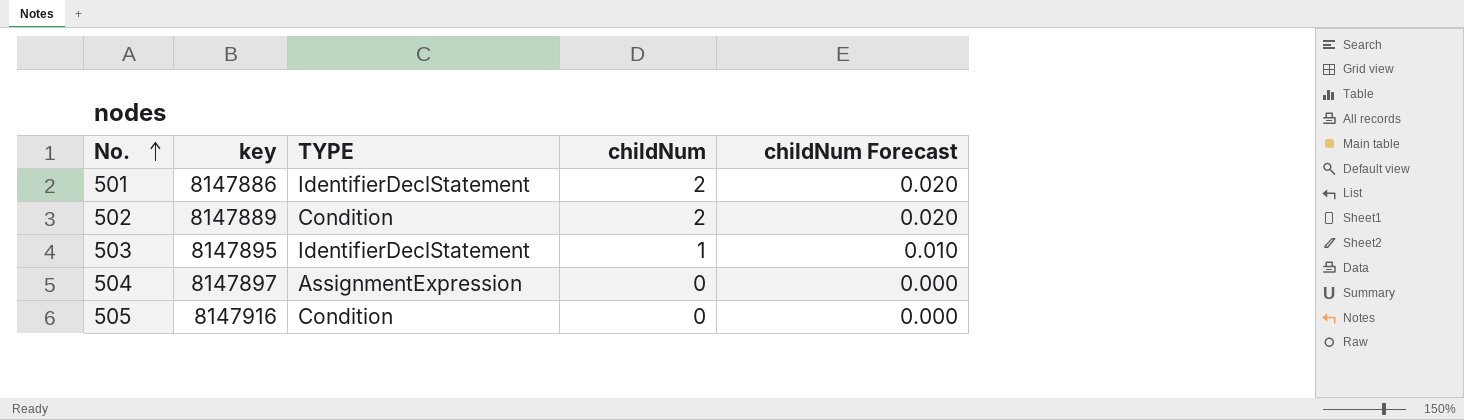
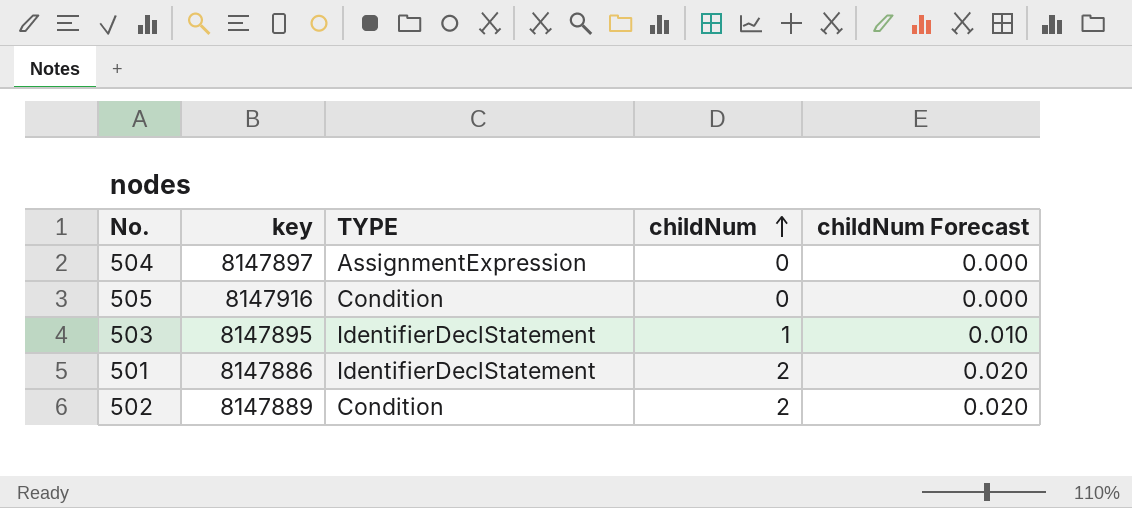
row order: No. ascending -> childNum ascending

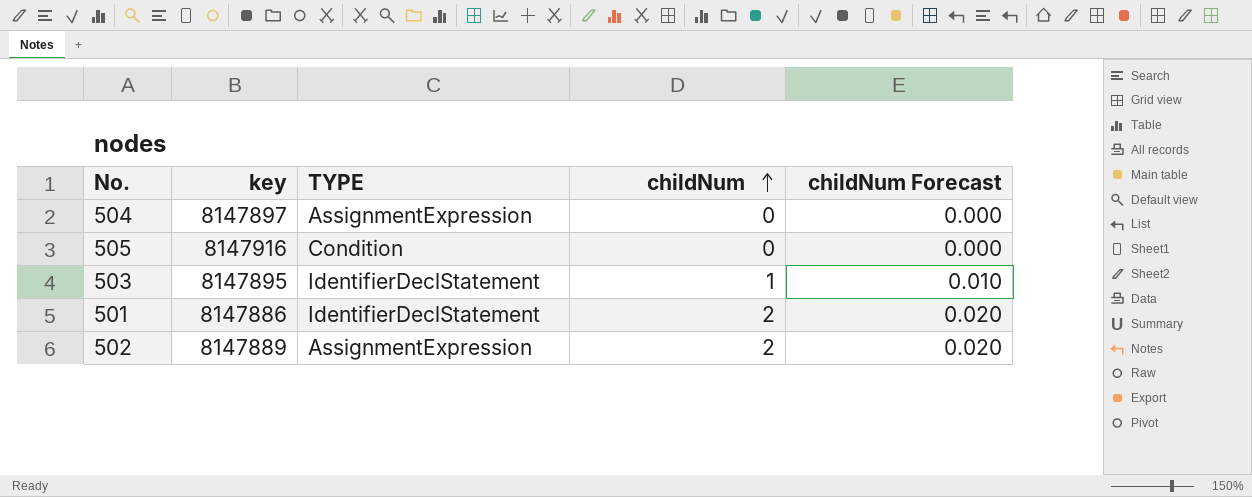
502 | TYPE: Condition -> AssignmentExpression

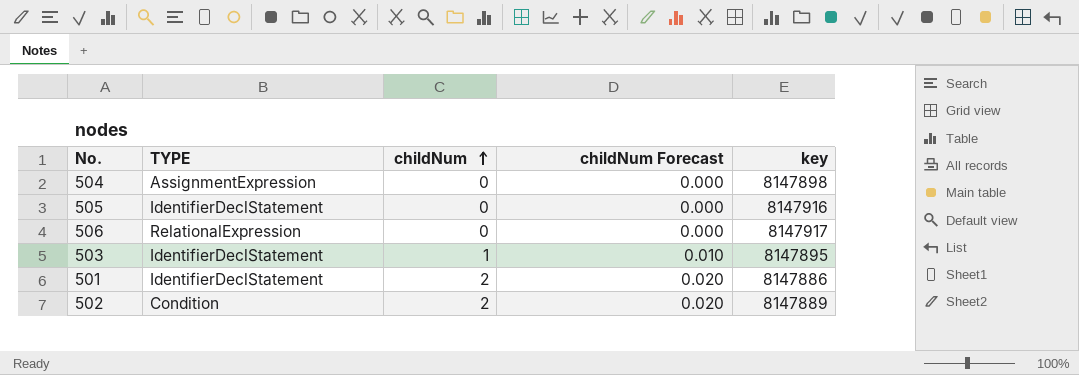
column key | position: 2 -> 5
504 | key: 8147897 -> 8147898
505 | TYPE: Condition -> IdentifierDeclStatement
row 506: none -> RelationalExpression | 0 | 0.000 | 8147917
502 | TYPE: AssignmentExpression -> Condition

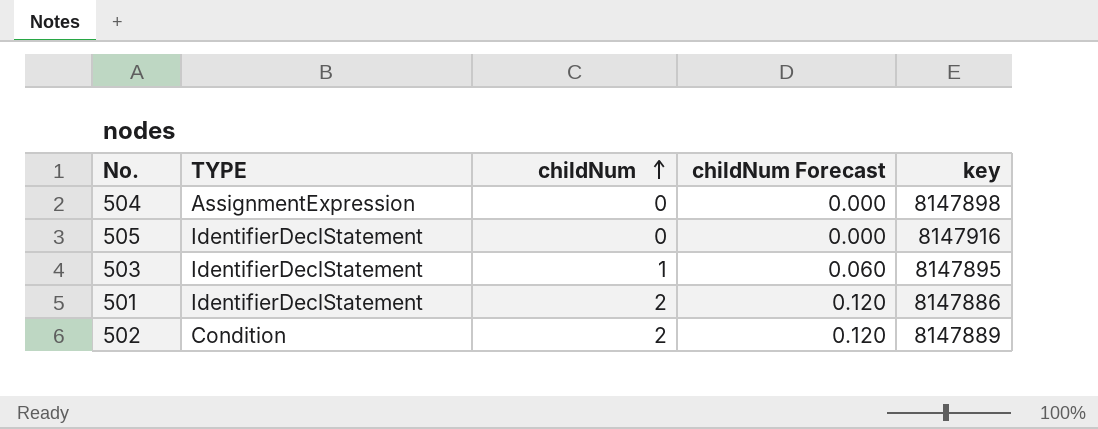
column childNum Forecast | formula: [childNum] * 0.01 -> [childNum] * 0.06
row 506: RelationalExpression | 0 | 0.000 | 8147917 -> none

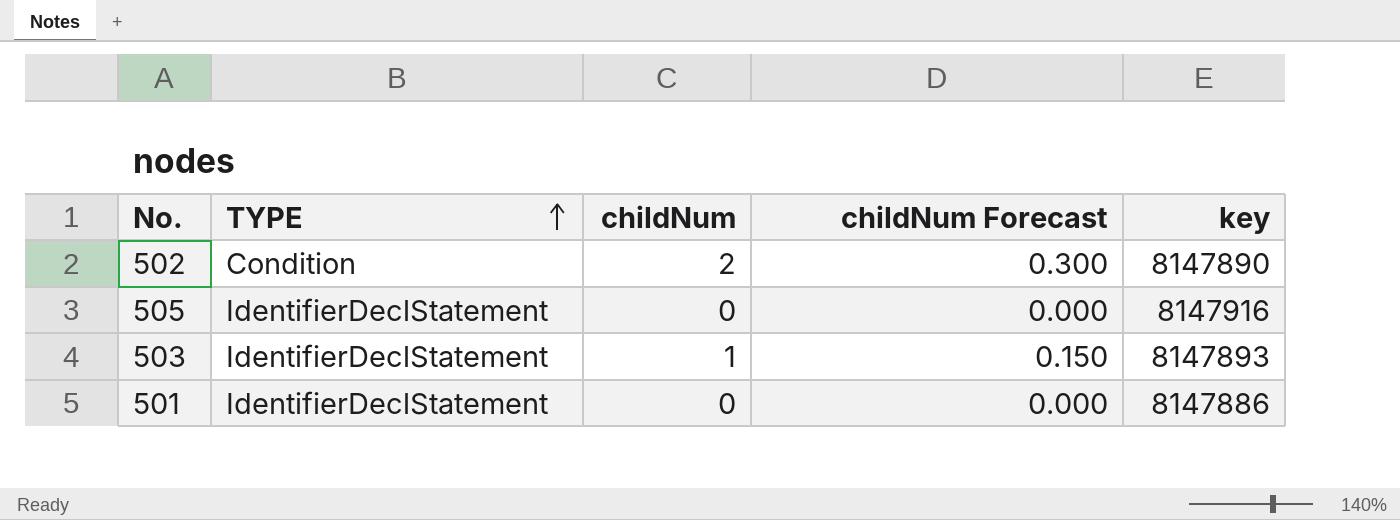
row order: childNum ascending -> TYPE ascending
column childNum Forecast | formula: [childNum] * 0.06 -> [childNum] * 0.15
row 504: AssignmentExpression | 0 | 0.000 | 8147898 -> none
502 | key: 8147889 -> 8147890
503 | key: 8147895 -> 8147893
501 | childNum: 2 -> 0

